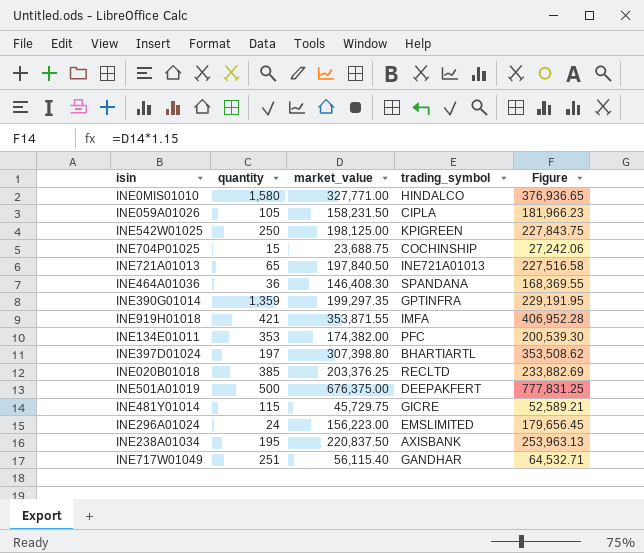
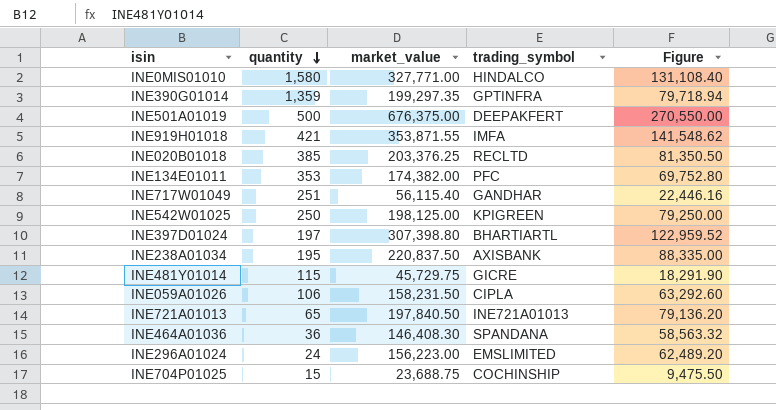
row order: none -> quantity descending
column Figure | formula: [market_value] * 1.15 -> [market_value] * 0.4
INE059A01026 | quantity: 105 -> 106

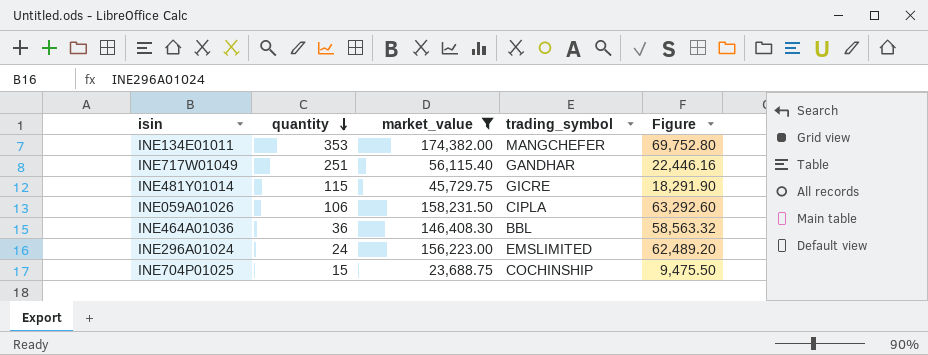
filter: none -> market_value <= 174,382.00
INE134E01011 | trading_symbol: PFC -> MANGCHEFER
INE464A01036 | trading_symbol: SPANDANA -> BBL

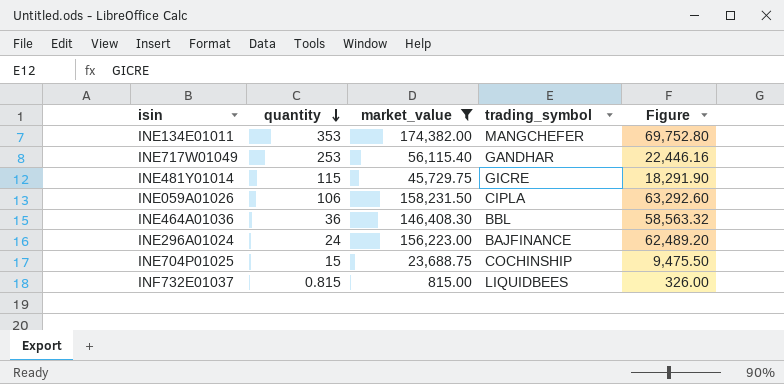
INE717W01049 | quantity: 251 -> 253
INE296A01024 | trading_symbol: EMSLIMITED -> BAJFINANCE
row INF732E01037: none -> 0.815 | 815.00 | LIQUIDBEES | 326.00

